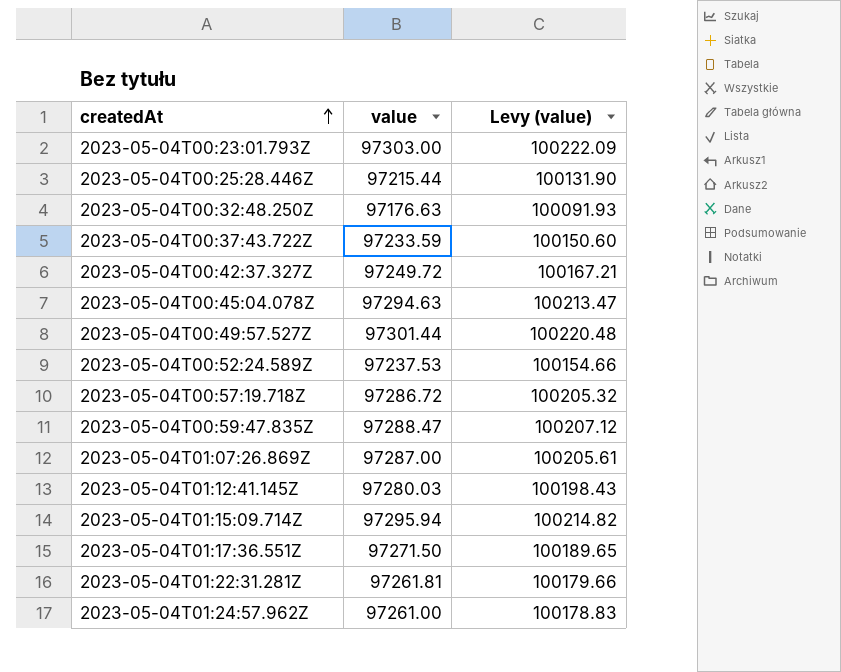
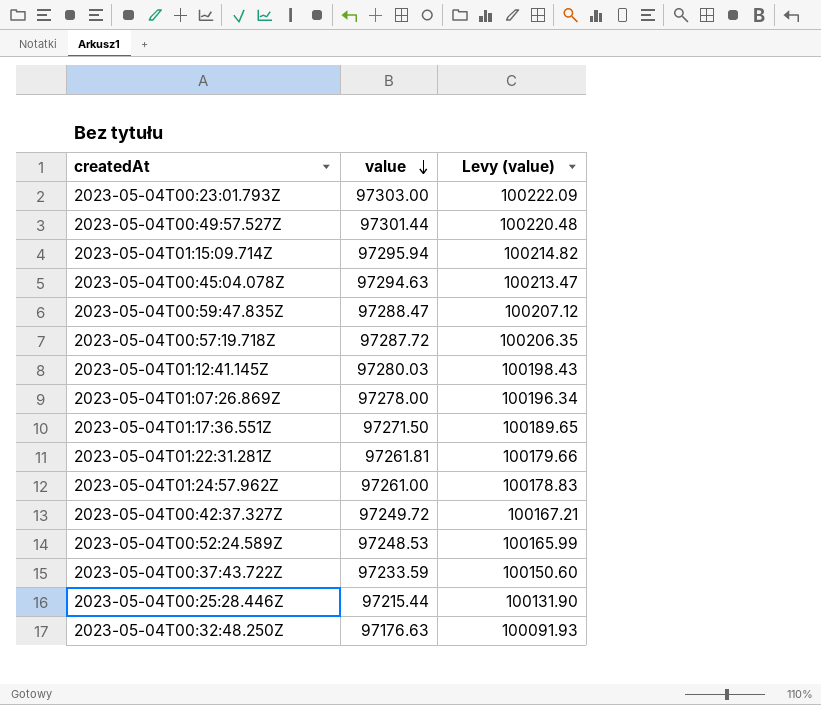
row order: createdAt ascending -> value descending
2023-05-04T00:57:19.718Z | value: 97286.72 -> 97287.72
2023-05-04T00:57:19.718Z | Levy (value): 100205.32 -> 100206.35
2023-05-04T01:07:26.869Z | value: 97287.00 -> 97278.00
2023-05-04T01:07:26.869Z | Levy (value): 100205.61 -> 100196.34
2023-05-04T00:52:24.589Z | value: 97237.53 -> 97248.53
2023-05-04T00:52:24.589Z | Levy (value): 100154.66 -> 100165.99

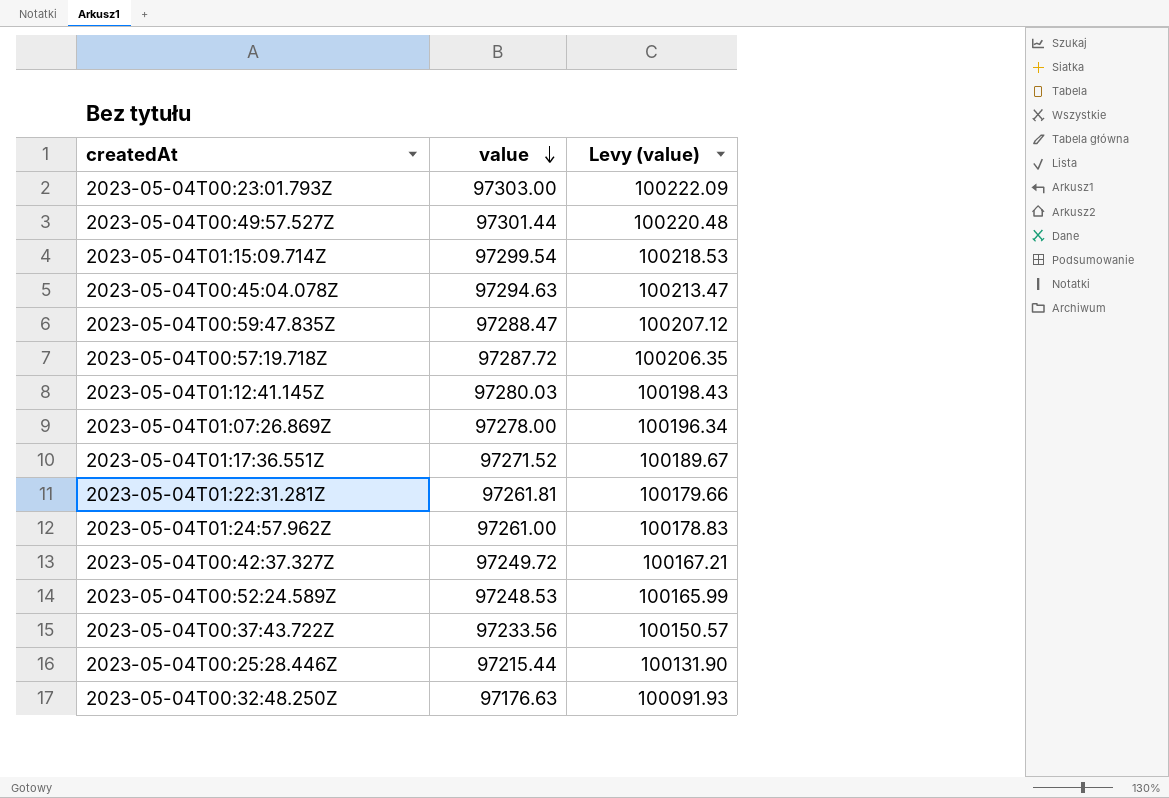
2023-05-04T01:15:09.714Z | value: 97295.94 -> 97299.54
2023-05-04T01:15:09.714Z | Levy (value): 100214.82 -> 100218.53
2023-05-04T01:17:36.551Z | value: 97271.50 -> 97271.52
2023-05-04T01:17:36.551Z | Levy (value): 100189.65 -> 100189.67
2023-05-04T00:37:43.722Z | value: 97233.59 -> 97233.56
2023-05-04T00:37:43.722Z | Levy (value): 100150.60 -> 100150.57

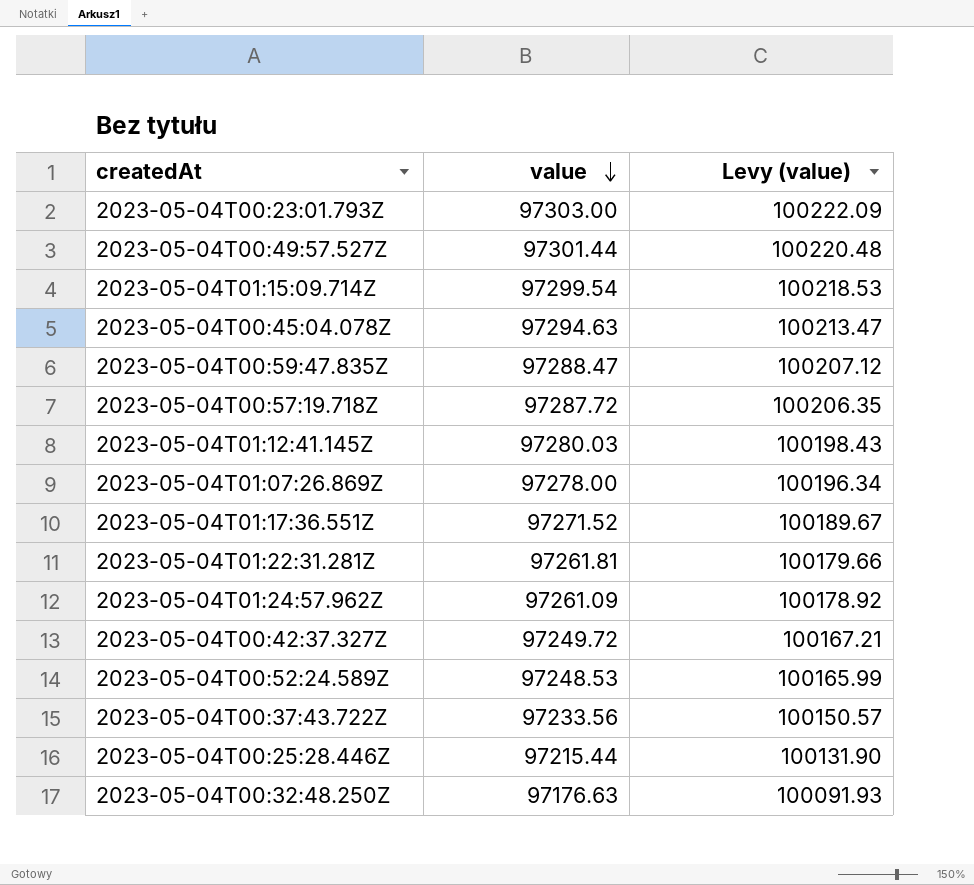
2023-05-04T01:24:57.962Z | value: 97261.00 -> 97261.09
2023-05-04T01:24:57.962Z | Levy (value): 100178.83 -> 100178.92

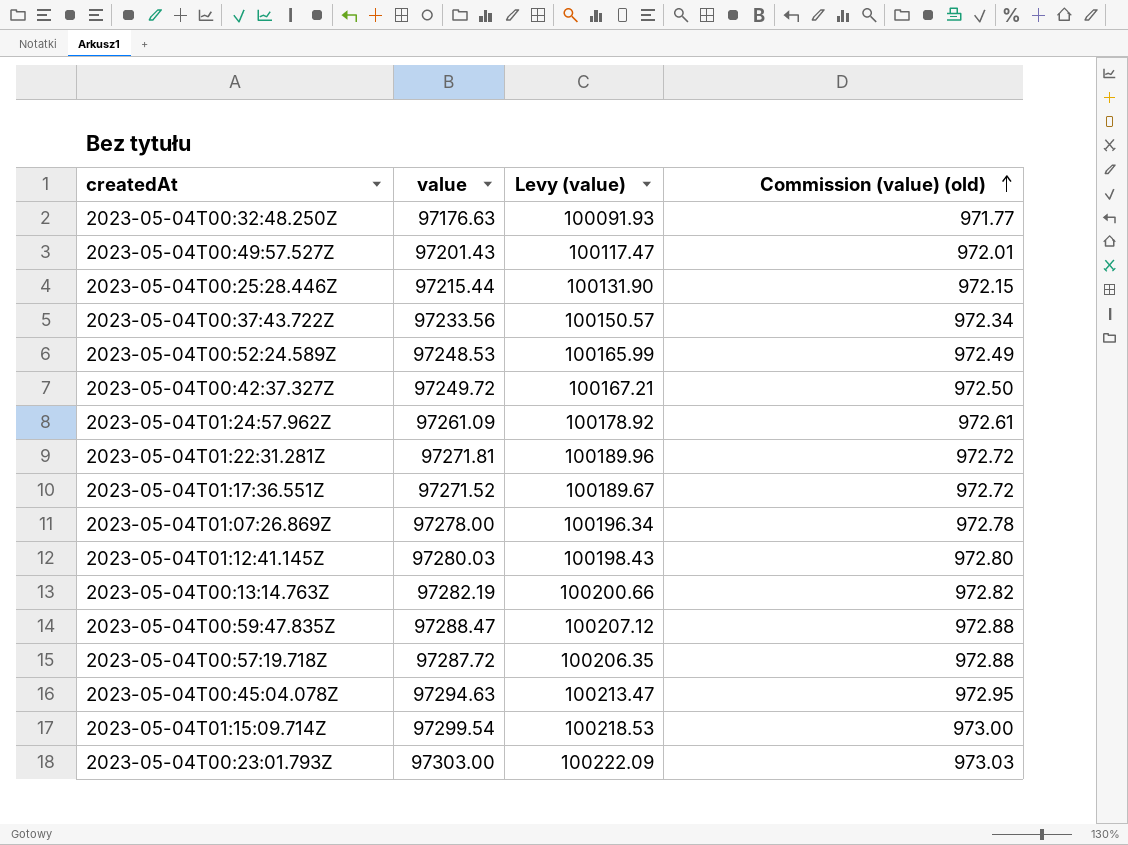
row order: value descending -> Commission (value) (old) ascending
column Commission (value) (old) | formula: none -> [value] * 0.01
2023-05-04T00:49:57.527Z | value: 97301.44 -> 97201.43
2023-05-04T00:49:57.527Z | Levy (value): 100220.48 -> 100117.47
2023-05-04T01:22:31.281Z | value: 97261.81 -> 97271.81
2023-05-04T01:22:31.281Z | Levy (value): 100179.66 -> 100189.96
row 2023-05-04T00:13:14.763Z: none -> 97282.19 | 100200.66 | 972.82

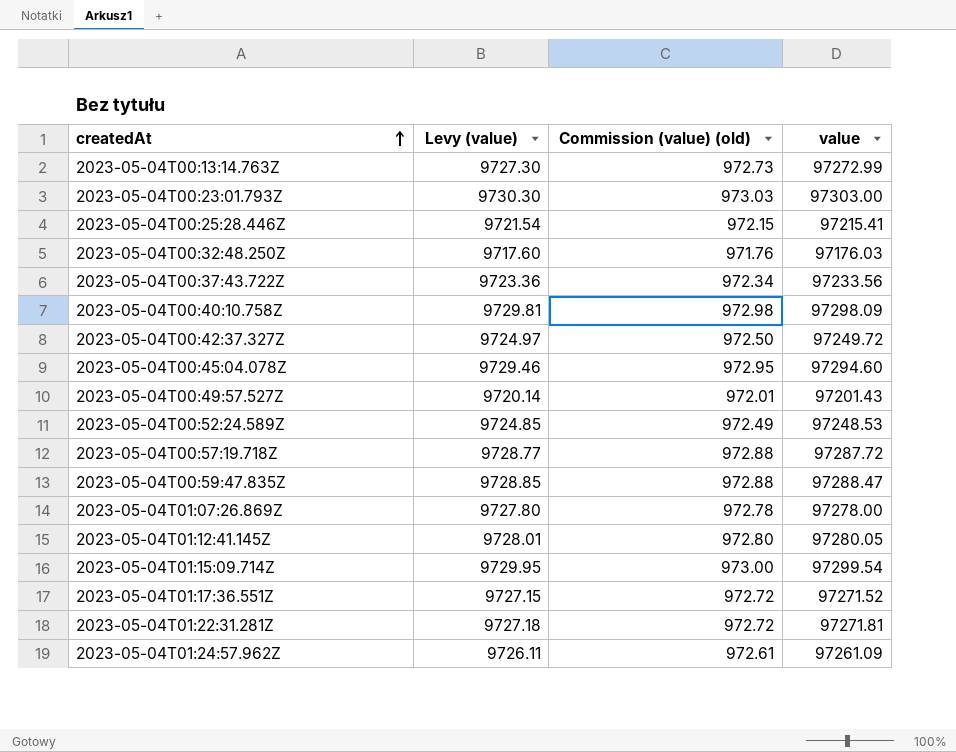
row order: Commission (value) (old) ascending -> createdAt ascending
column Levy (value) | formula: [value] * 1.03 -> [value] * 0.1
column value | position: 2 -> 4
2023-05-04T00:13:14.763Z | Commission (value) (old): 972.82 -> 972.73
2023-05-04T00:13:14.763Z | value: 97282.19 -> 97272.99
2023-05-04T00:25:28.446Z | value: 97215.44 -> 97215.41
2023-05-04T00:32:48.250Z | Commission (value) (old): 971.77 -> 971.76
2023-05-04T00:32:48.250Z | value: 97176.63 -> 97176.03
row 2023-05-04T00:40:10.758Z: none -> 9729.81 | 972.98 | 97298.09
2023-05-04T00:45:04.078Z | value: 97294.63 -> 97294.60
2023-05-04T01:12:41.145Z | value: 97280.03 -> 97280.05

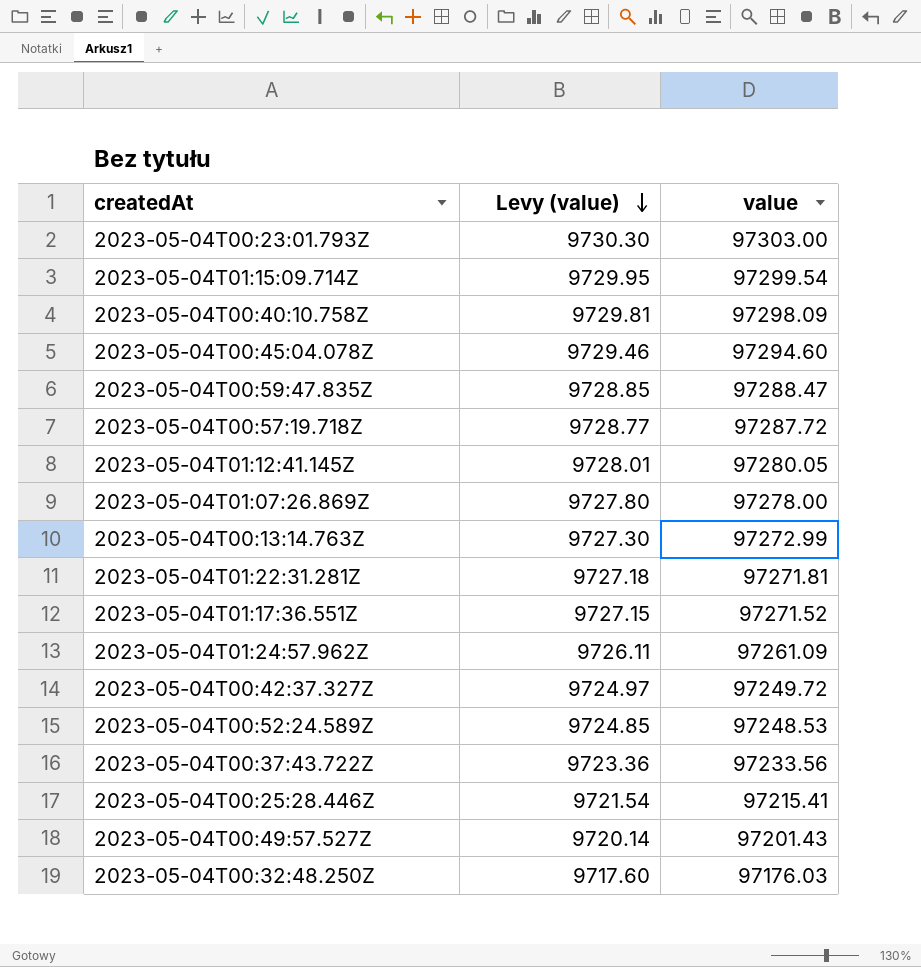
row order: createdAt ascending -> Levy (value) descending
column Commission (value) (old) | formula: [value] * 0.01 -> none

